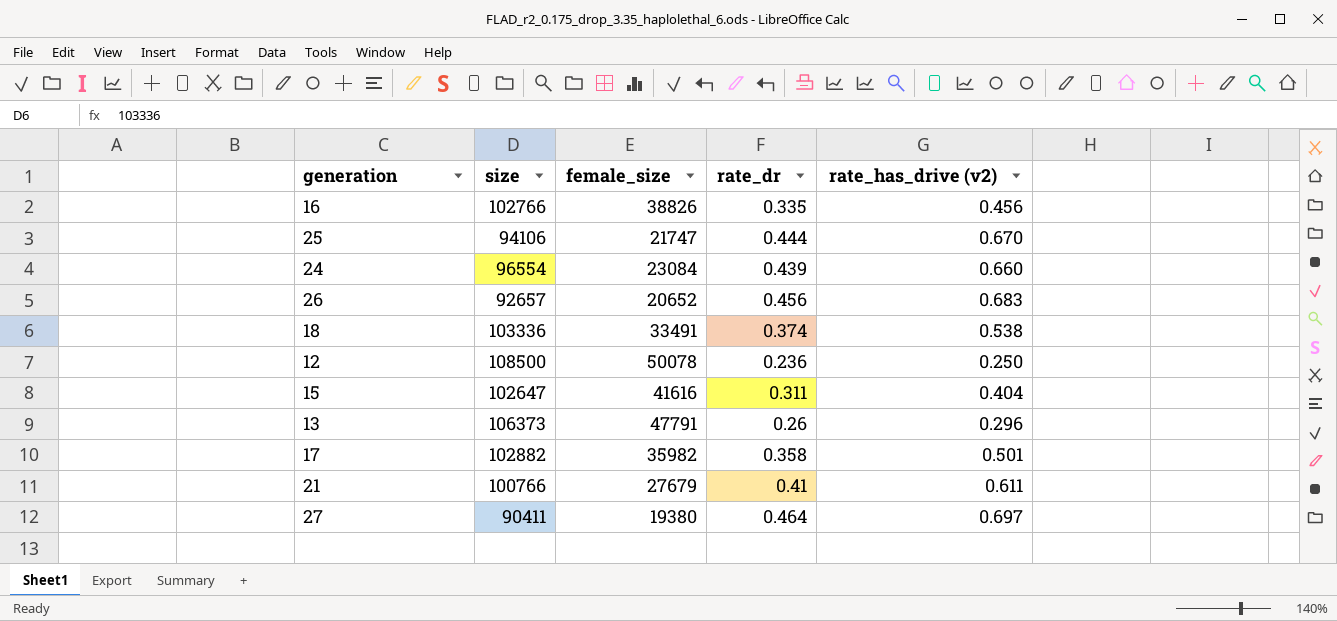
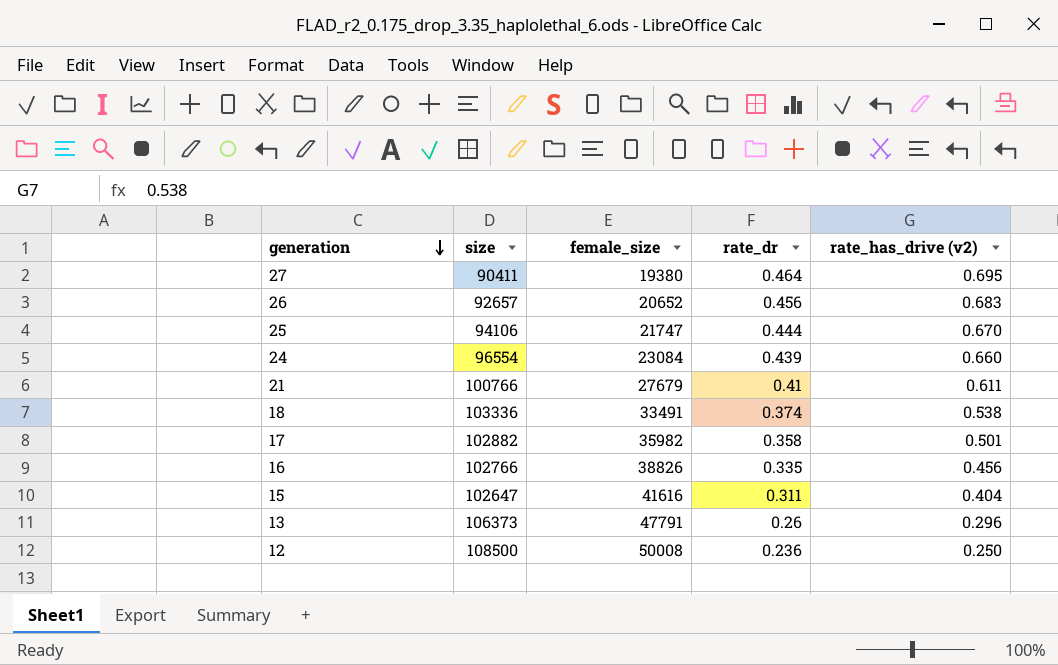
row order: none -> generation descending
27 | rate_has_drive (v2): 0.697 -> 0.695
12 | female_size: 50078 -> 50008

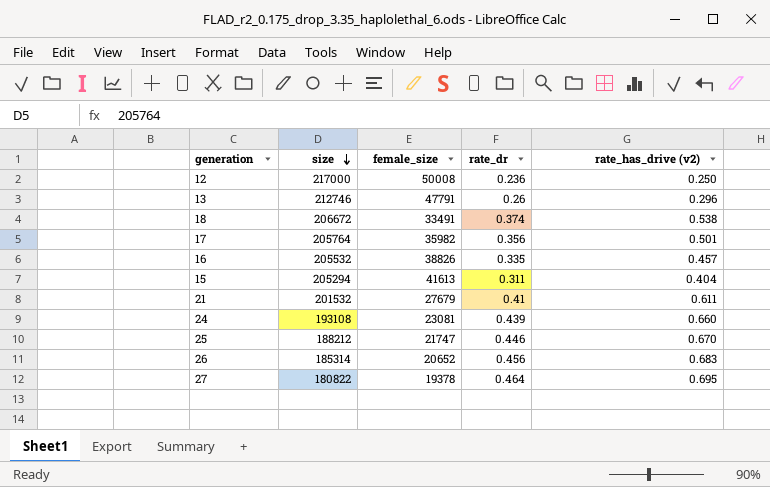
row order: generation descending -> size descending
12 | size: 108500 -> 217000
13 | size: 106373 -> 212746
18 | size: 103336 -> 206672
17 | size: 102882 -> 205764
17 | rate_dr: 0.358 -> 0.356
16 | size: 102766 -> 205532
16 | rate_has_drive (v2): 0.456 -> 0.457
15 | size: 102647 -> 205294
15 | female_size: 41616 -> 41613
21 | size: 100766 -> 201532
24 | size: 96554 -> 193108
24 | female_size: 23084 -> 23081
25 | size: 94106 -> 188212
25 | rate_dr: 0.444 -> 0.446
26 | size: 92657 -> 185314
27 | size: 90411 -> 180822
27 | female_size: 19380 -> 19378

